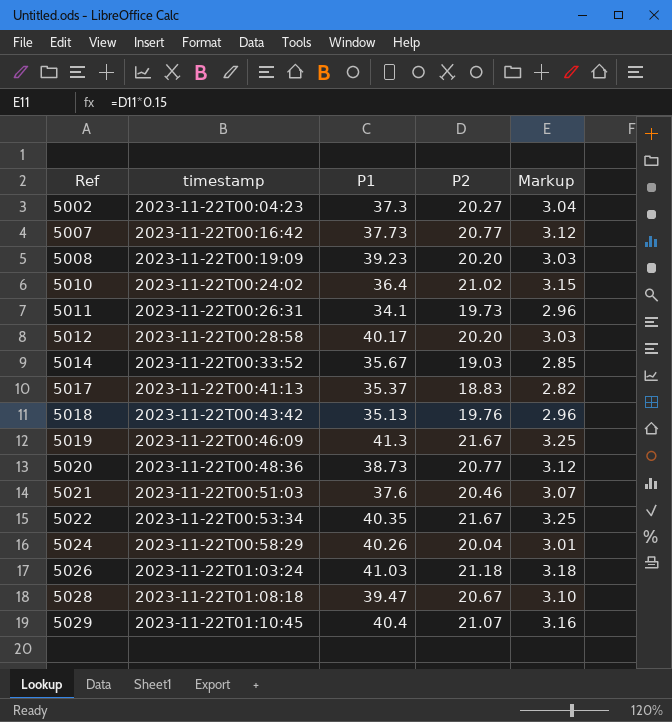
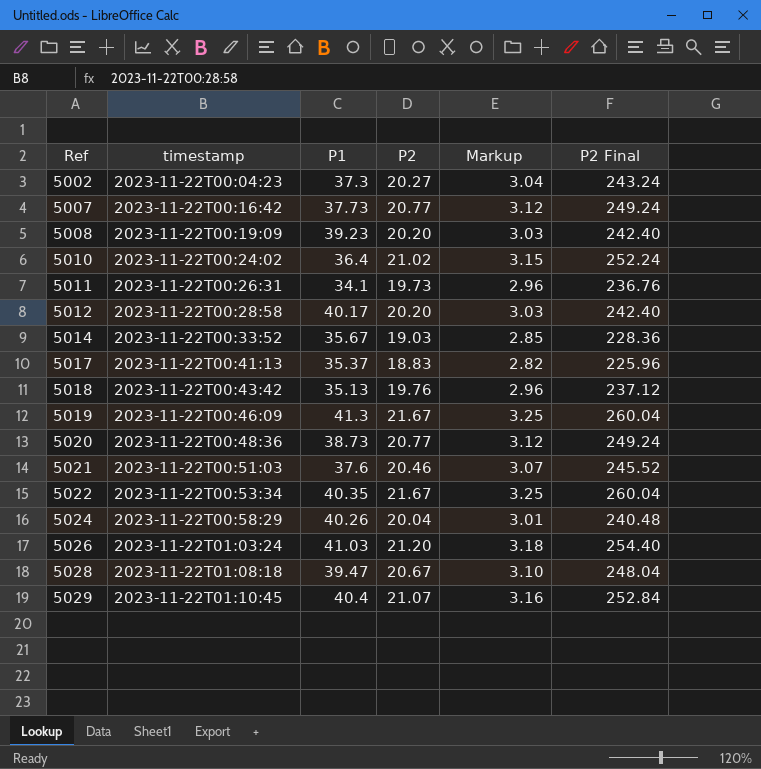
column P2 Final | formula: none -> [P2] * 12
5026 | P2: 21.18 -> 21.20

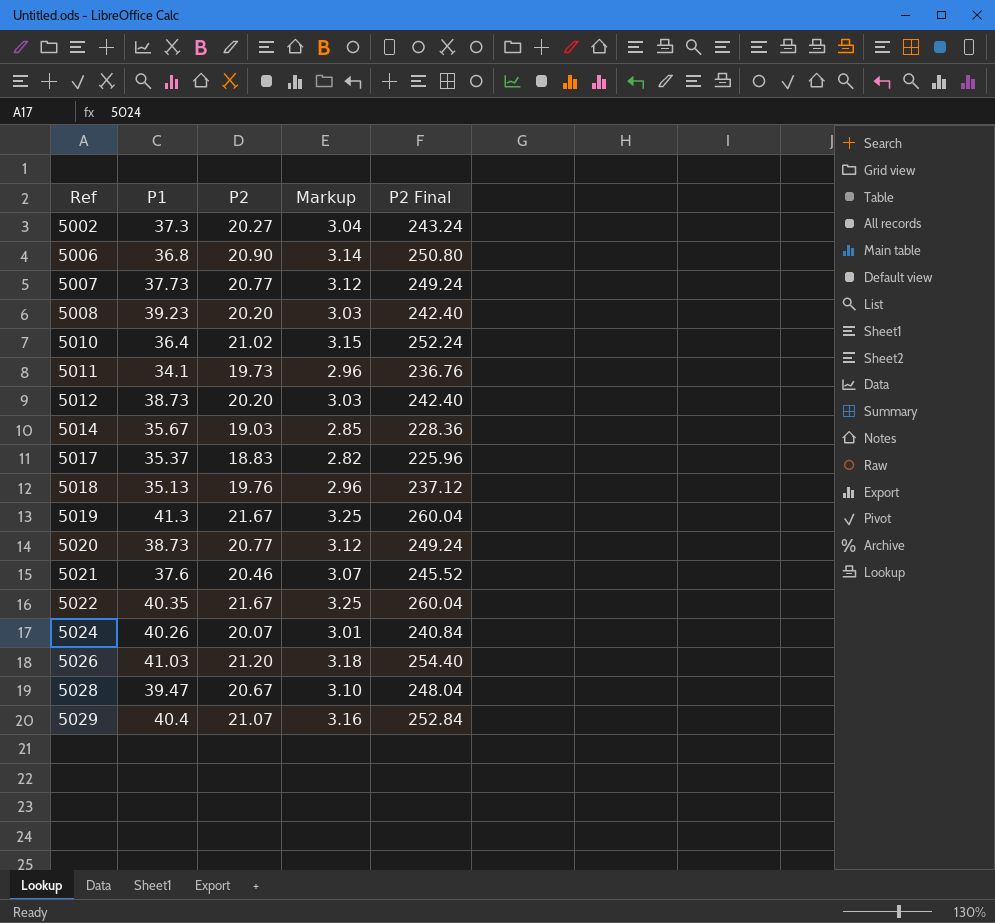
column timestamp | position: 2 -> none
row 5006: none -> 36.8 | 20.90 | 3.14 | 250.80
5012 | P1: 40.17 -> 38.73
5024 | P2: 20.04 -> 20.07
5024 | P2 Final: 240.48 -> 240.84

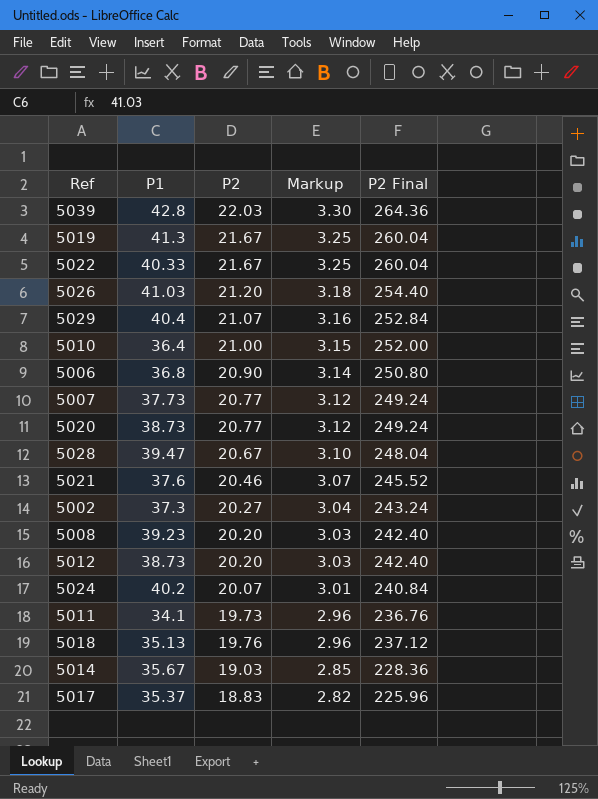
row order: Ref ascending -> Markup descending
row 5039: none -> 42.8 | 22.03 | 3.30 | 264.36
5022 | P1: 40.35 -> 40.33
5010 | P2: 21.02 -> 21.00
5010 | P2 Final: 252.24 -> 252.00
5024 | P1: 40.26 -> 40.2

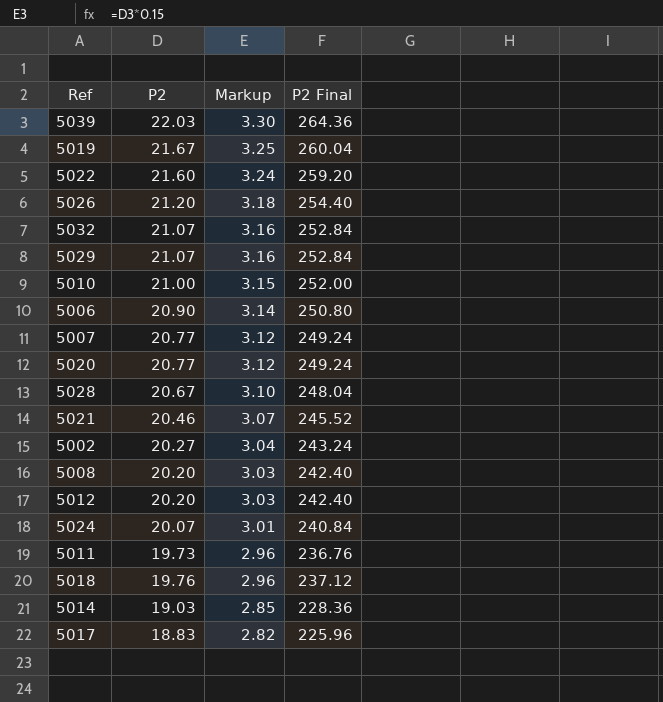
column P1 | position: 2 -> none
5022 | P2: 21.67 -> 21.60
5022 | Markup: 3.25 -> 3.24
5022 | P2 Final: 260.04 -> 259.20
row 5032: none -> 21.07 | 3.16 | 252.84

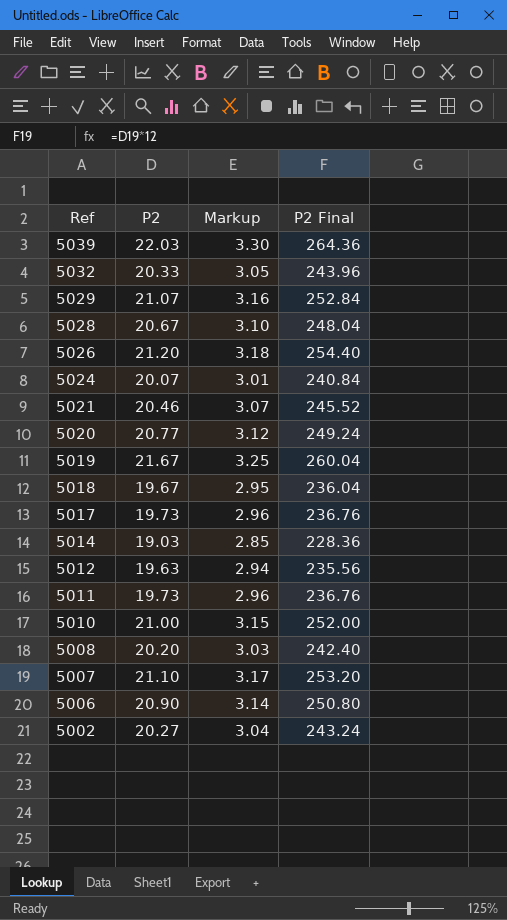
row order: Markup descending -> Ref descending
row 5022: 21.60 | 3.24 | 259.20 -> none
5032 | P2: 21.07 -> 20.33
5032 | Markup: 3.16 -> 3.05
5032 | P2 Final: 252.84 -> 243.96
5018 | P2: 19.76 -> 19.67
5018 | Markup: 2.96 -> 2.95
5018 | P2 Final: 237.12 -> 236.04
5017 | P2: 18.83 -> 19.73
5017 | Markup: 2.82 -> 2.96
5017 | P2 Final: 225.96 -> 236.76
5012 | P2: 20.20 -> 19.63
5012 | Markup: 3.03 -> 2.94
5012 | P2 Final: 242.40 -> 235.56
5007 | P2: 20.77 -> 21.10
5007 | Markup: 3.12 -> 3.17
5007 | P2 Final: 249.24 -> 253.20

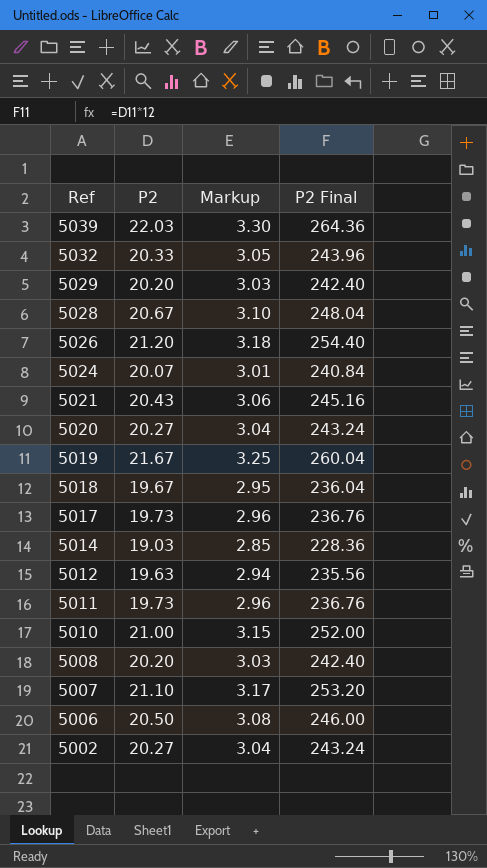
5029 | P2: 21.07 -> 20.20
5029 | Markup: 3.16 -> 3.03
5029 | P2 Final: 252.84 -> 242.40
5021 | P2: 20.46 -> 20.43
5021 | Markup: 3.07 -> 3.06
5021 | P2 Final: 245.52 -> 245.16
5020 | P2: 20.77 -> 20.27
5020 | Markup: 3.12 -> 3.04
5020 | P2 Final: 249.24 -> 243.24
5006 | P2: 20.90 -> 20.50
5006 | Markup: 3.14 -> 3.08
5006 | P2 Final: 250.80 -> 246.00

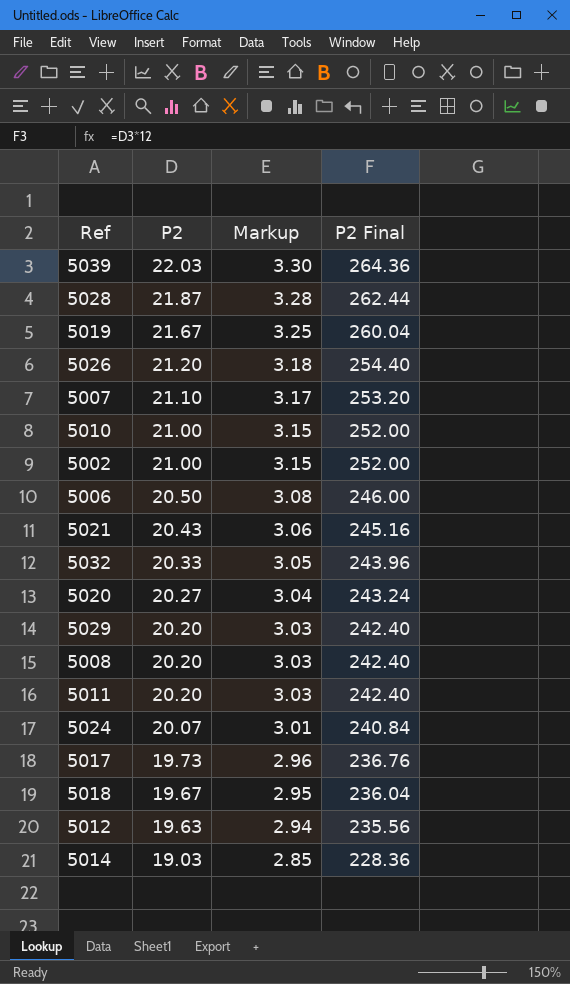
row order: Ref descending -> P2 descending
5028 | P2: 20.67 -> 21.87
5028 | Markup: 3.10 -> 3.28
5028 | P2 Final: 248.04 -> 262.44
5002 | P2: 20.27 -> 21.00
5002 | Markup: 3.04 -> 3.15
5002 | P2 Final: 243.24 -> 252.00
5011 | P2: 19.73 -> 20.20
5011 | Markup: 2.96 -> 3.03
5011 | P2 Final: 236.76 -> 242.40

